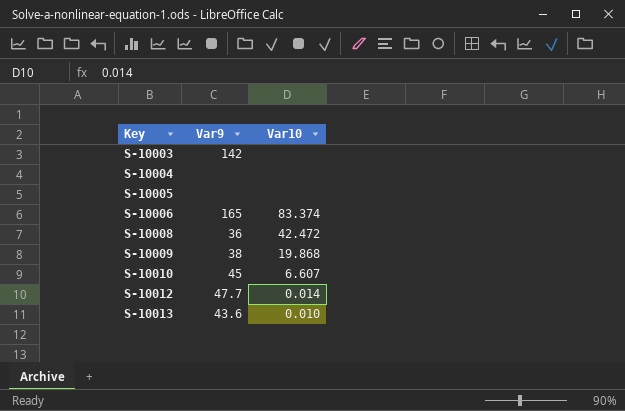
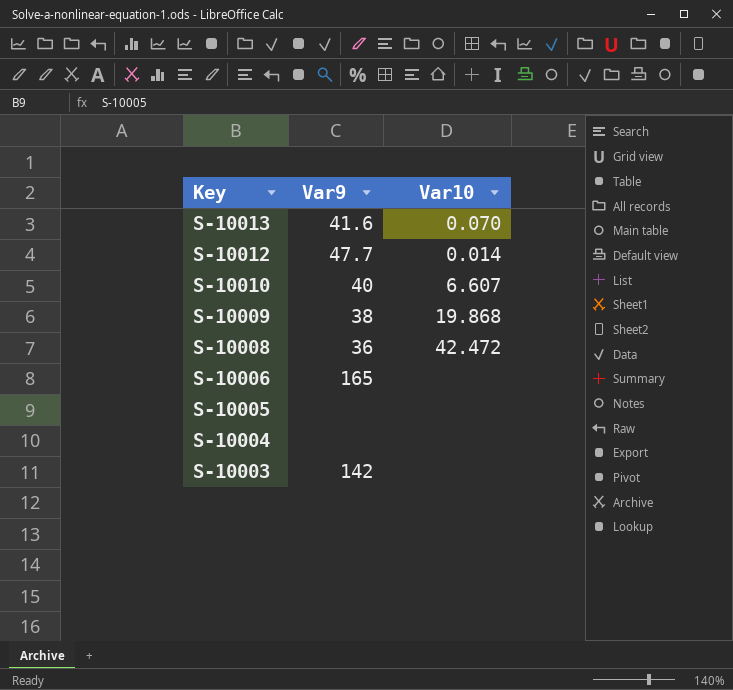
row order: Key ascending -> Key descending
S-10013 | Var9: 43.6 -> 41.6
S-10013 | Var10: 0.010 -> 0.070
S-10010 | Var9: 45 -> 40
S-10006 | Var10: 83.374 -> none

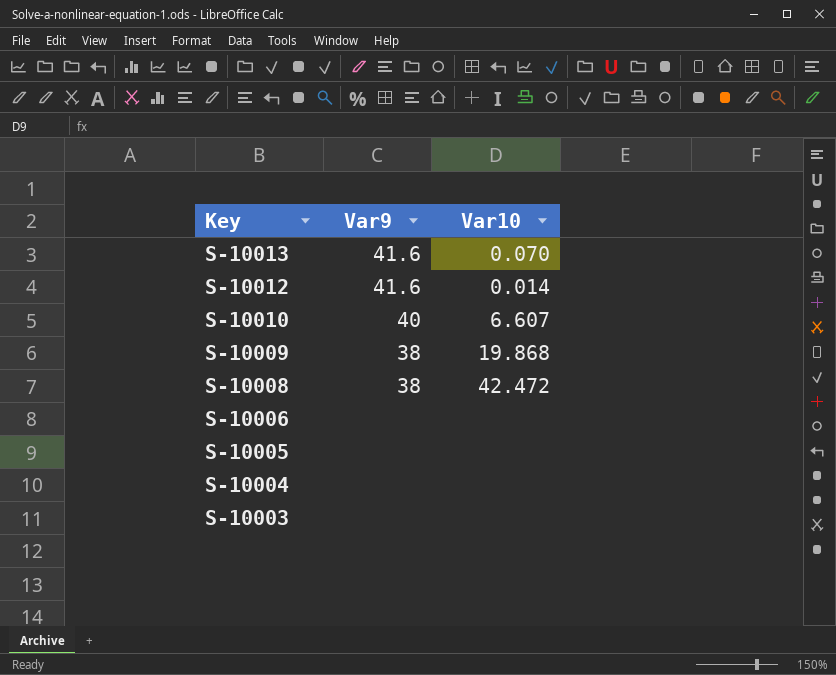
S-10012 | Var9: 47.7 -> 41.6
S-10008 | Var9: 36 -> 38
S-10006 | Var9: 165 -> none
S-10003 | Var9: 142 -> none

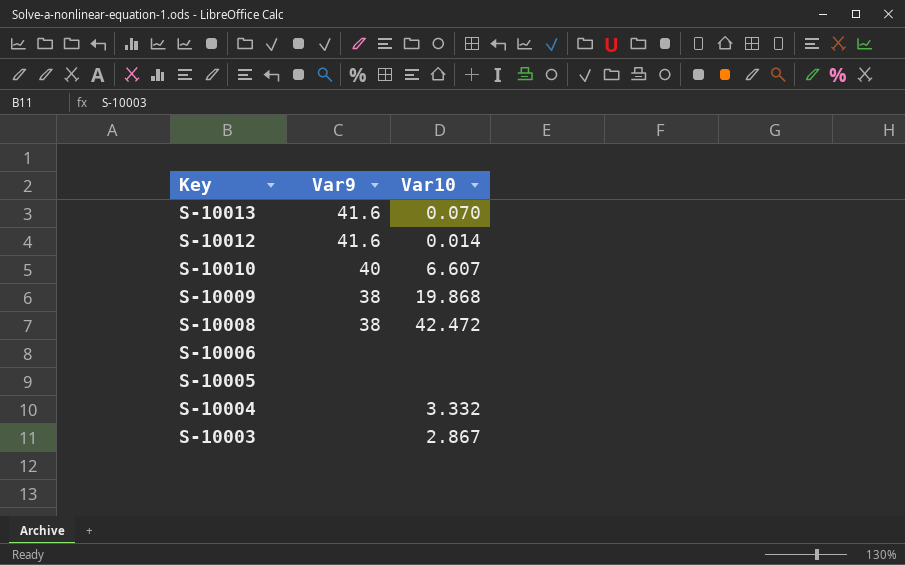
S-10004 | Var10: none -> 3.332
S-10003 | Var10: none -> 2.867

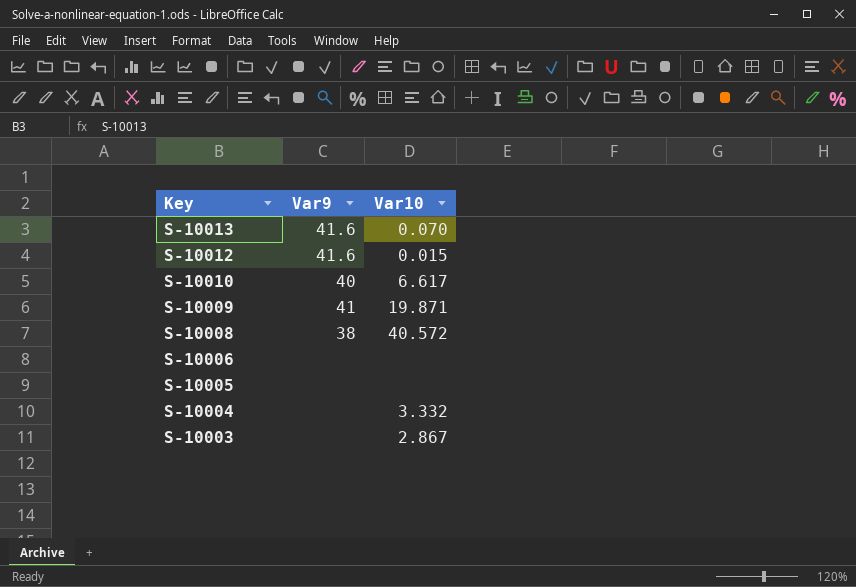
S-10012 | Var10: 0.014 -> 0.015
S-10010 | Var10: 6.607 -> 6.617
S-10009 | Var9: 38 -> 41
S-10009 | Var10: 19.868 -> 19.871
S-10008 | Var10: 42.472 -> 40.572

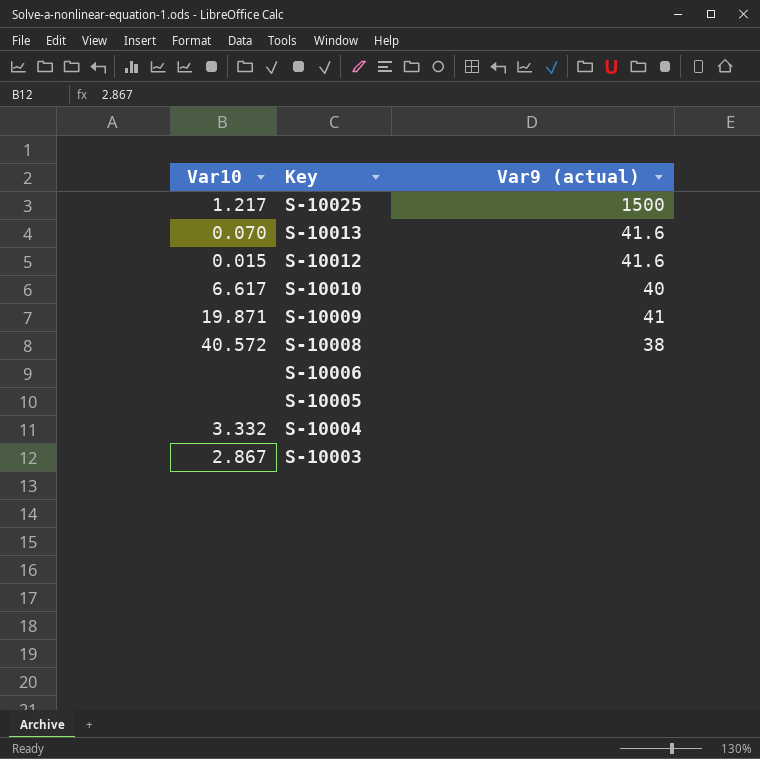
column Var10 | position: 3 -> 1
column name: Var9 -> Var9 (actual)
row S-10025: none -> 1.217 | 1500

